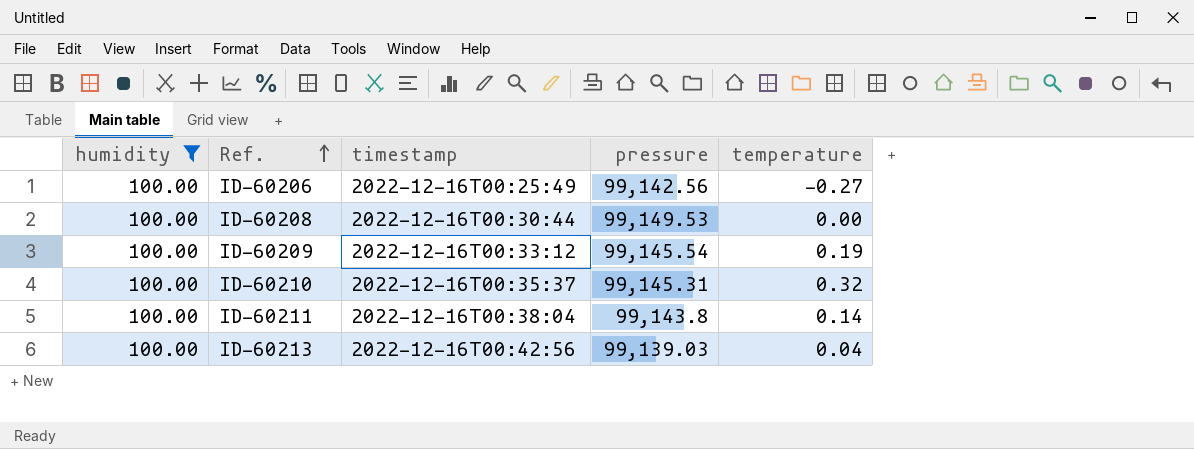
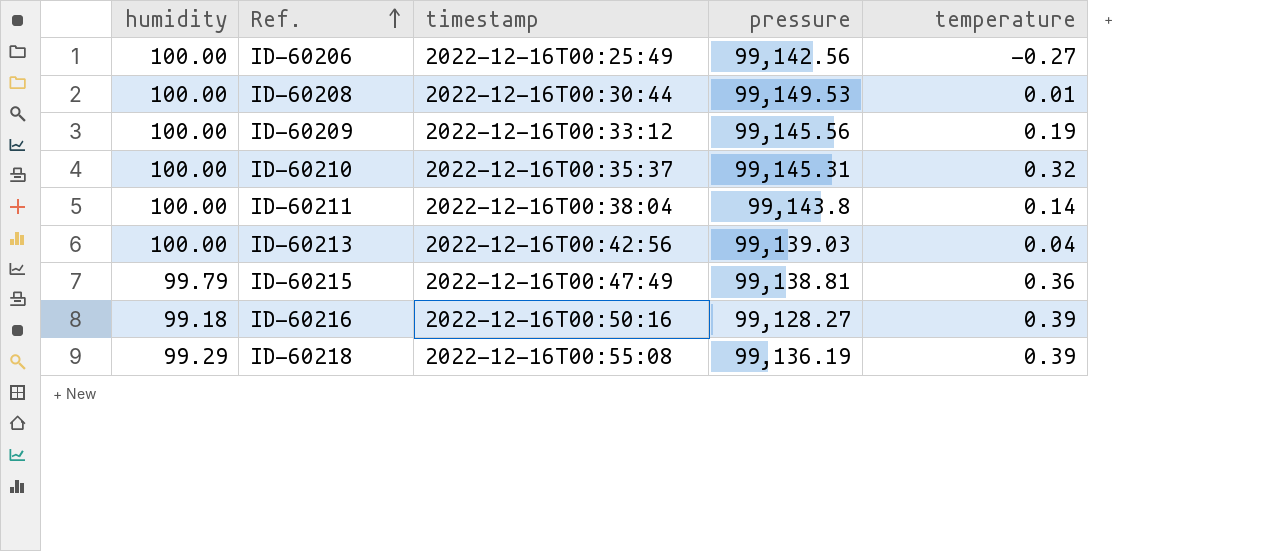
filter: humidity = 100.00 -> none
ID-60208 | temperature: 0.00 -> 0.01
ID-60209 | pressure: 99,145.54 -> 99,145.56

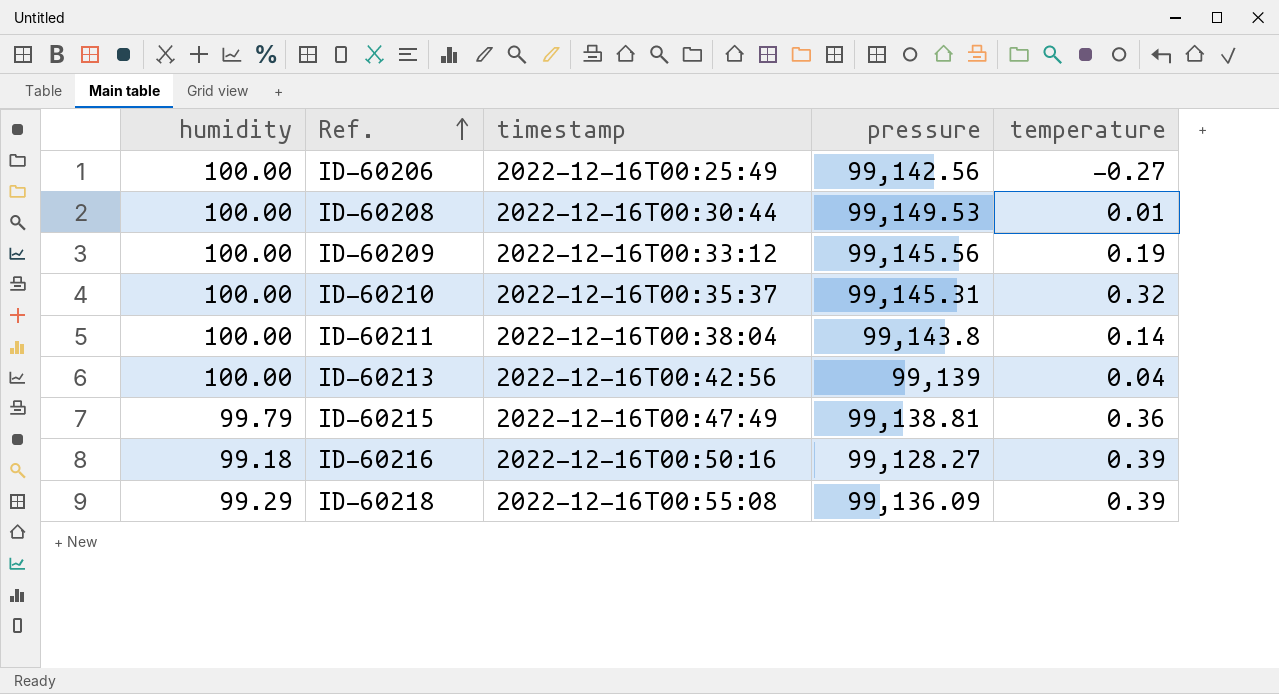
ID-60213 | pressure: 99,139.03 -> 99,139
ID-60218 | pressure: 99,136.19 -> 99,136.09

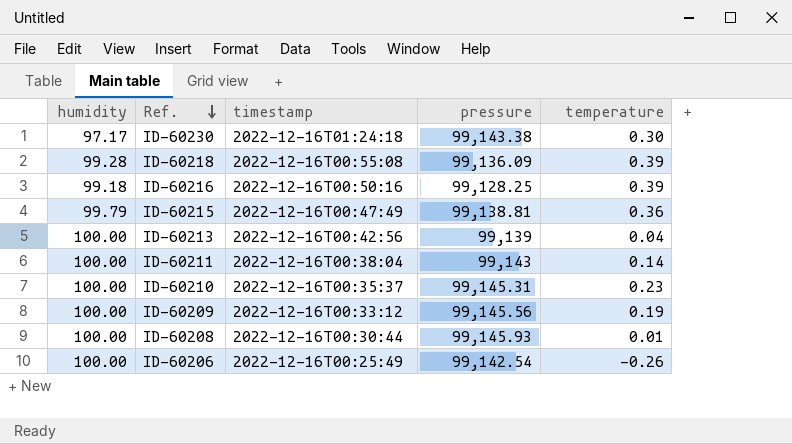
row order: Ref. ascending -> Ref. descending
row ID-60230: none -> 97.17 | 2022-12-16T01:24:18 | 99,143.38 | 0.30
ID-60218 | humidity: 99.29 -> 99.28
ID-60216 | pressure: 99,128.27 -> 99,128.25
ID-60211 | pressure: 99,143.8 -> 99,143
ID-60210 | temperature: 0.32 -> 0.23
ID-60208 | pressure: 99,149.53 -> 99,145.93
ID-60206 | pressure: 99,142.56 -> 99,142.54
ID-60206 | temperature: -0.27 -> -0.26

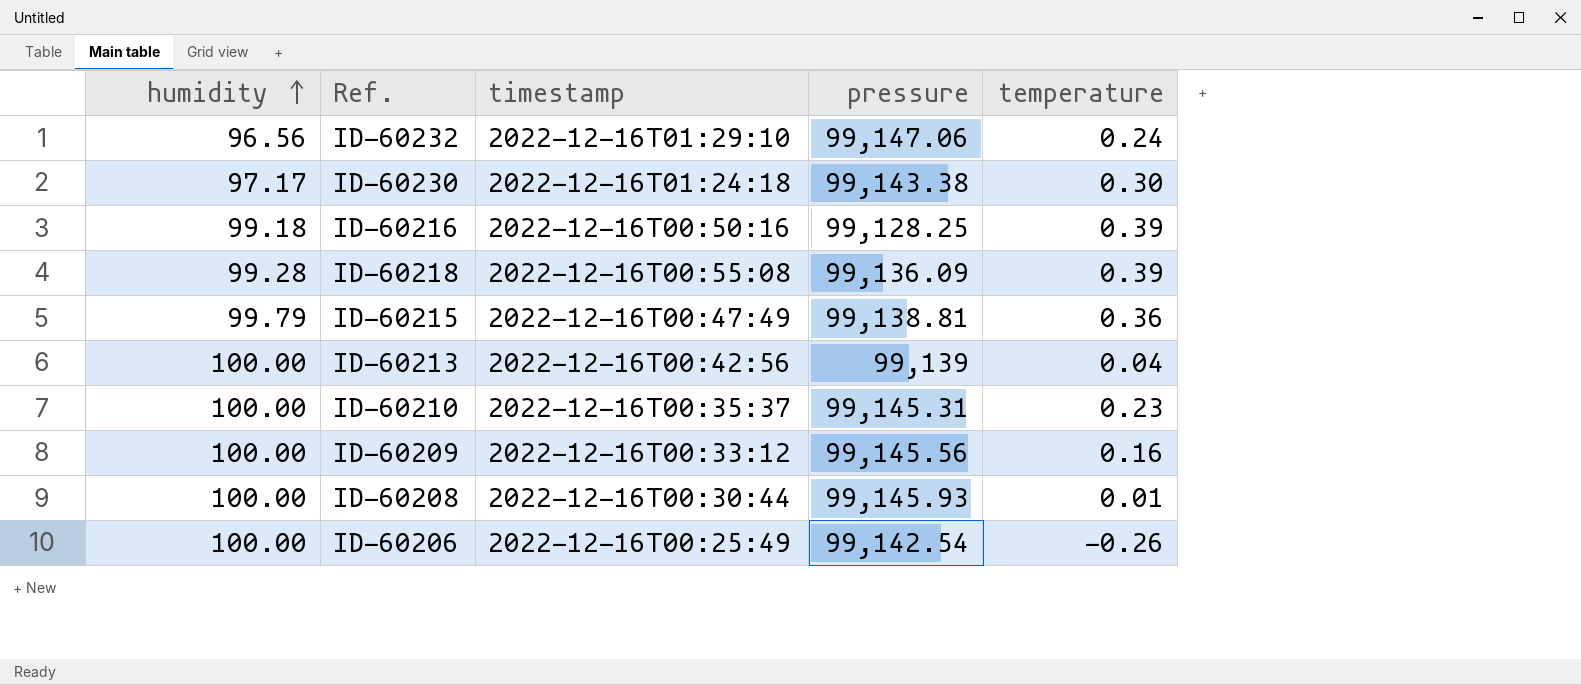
row order: Ref. descending -> humidity ascending
row ID-60211: 100.00 | 2022-12-16T00:38:04 | 99,143 | 0.14 -> none
row ID-60232: none -> 96.56 | 2022-12-16T01:29:10 | 99,147.06 | 0.24
ID-60209 | temperature: 0.19 -> 0.16

